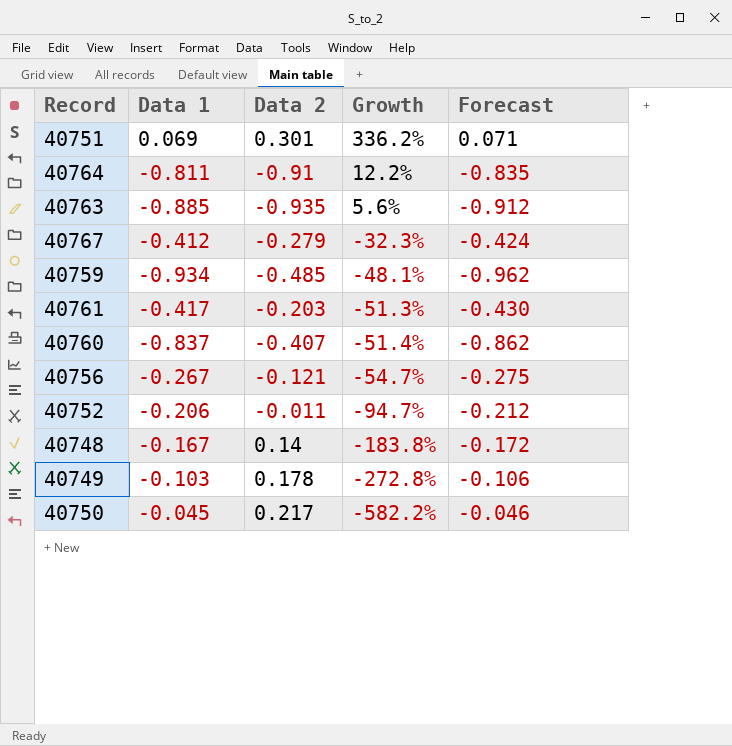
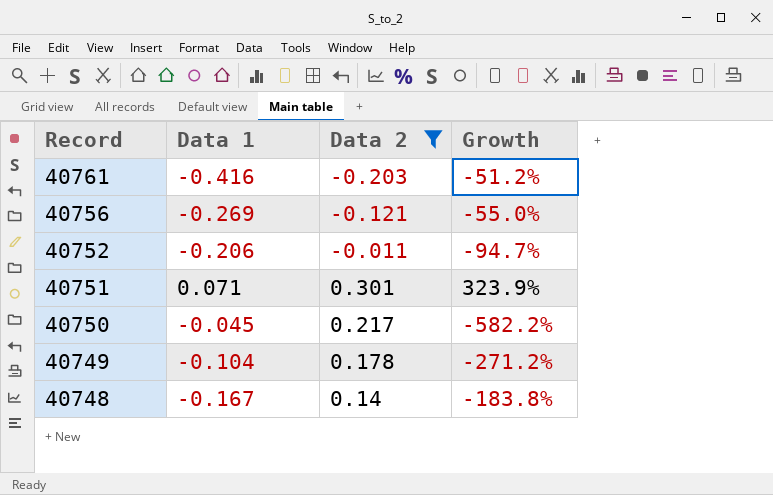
filter: none -> Data 2 >= -0.203
row order: Growth descending -> Record descending
column Forecast | formula: [Data 1] * 1.03 -> none
40761 | Data 1: -0.417 -> -0.416
40761 | Growth: -51.3% -> -51.2%
40756 | Data 1: -0.267 -> -0.269
40756 | Growth: -54.7% -> -55.0%
40751 | Data 1: 0.069 -> 0.071
40751 | Growth: 336.2% -> 323.9%
40749 | Data 1: -0.103 -> -0.104
40749 | Growth: -272.8% -> -271.2%

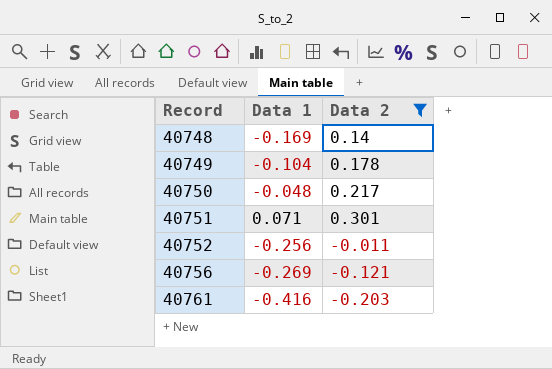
row order: Record descending -> Record ascending
column Growth | formula: ([Data 2] - [Data 1]) / [Data 1] -> none
40748 | Data 1: -0.167 -> -0.169
40750 | Data 1: -0.045 -> -0.048
40752 | Data 1: -0.206 -> -0.256

